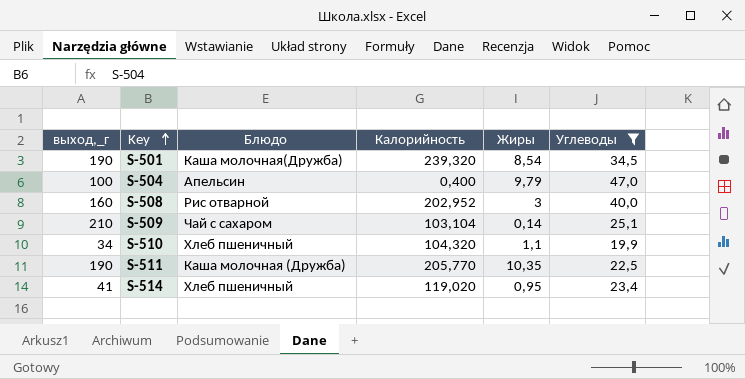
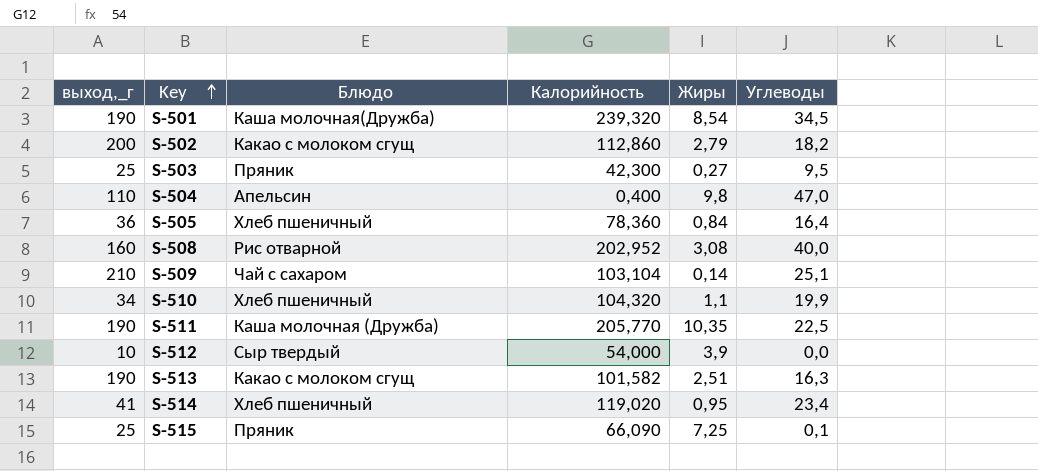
filter: Углеводы >= 19,9 -> none
S-504 | выход,_г: 100 -> 110
S-504 | Жиры: 9,79 -> 9,8
S-508 | Жиры: 3 -> 3,08

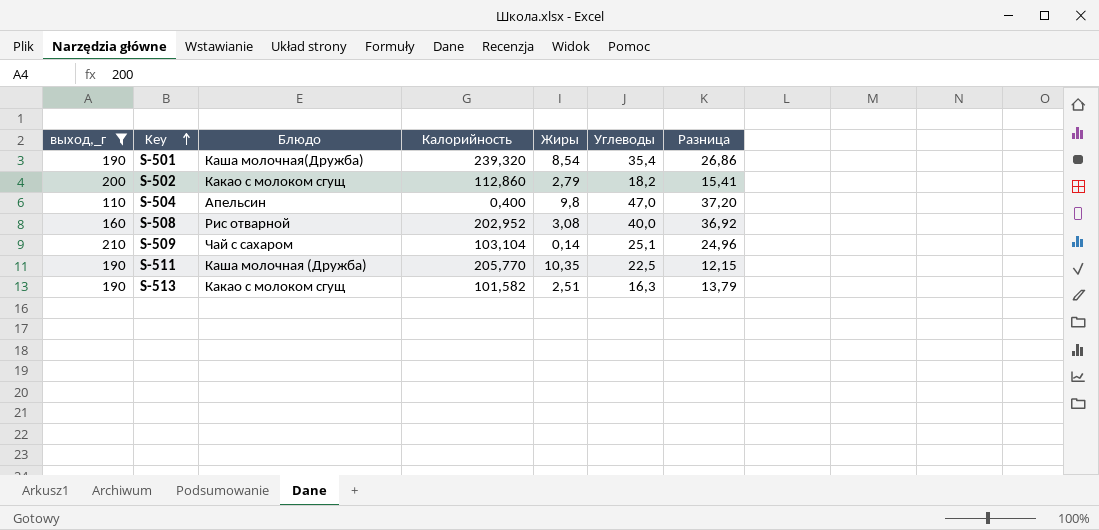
filter: none -> выход,_г >= 110
column Разница | formula: none -> [Углеводы] - [Жиры]
S-501 | Углеводы: 34,5 -> 35,4

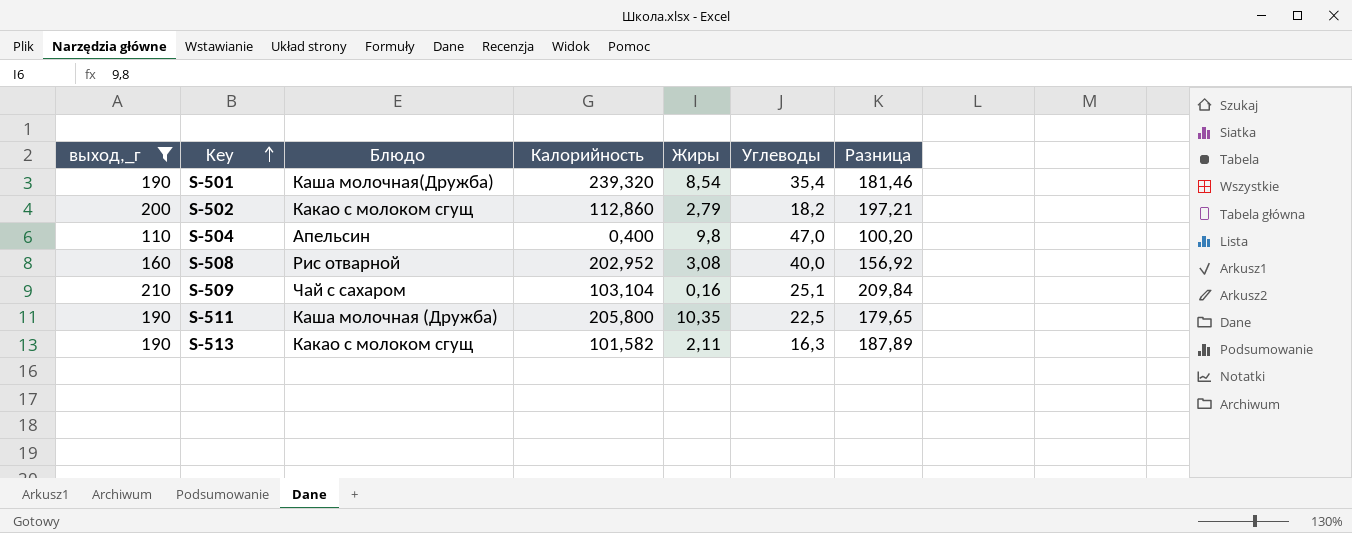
column Разница | formula: [Углеводы] - [Жиры] -> [выход,_г] - [Жиры]
S-509 | Жиры: 0,14 -> 0,16
S-511 | Калорийность: 205,770 -> 205,800
S-513 | Жиры: 2,51 -> 2,11

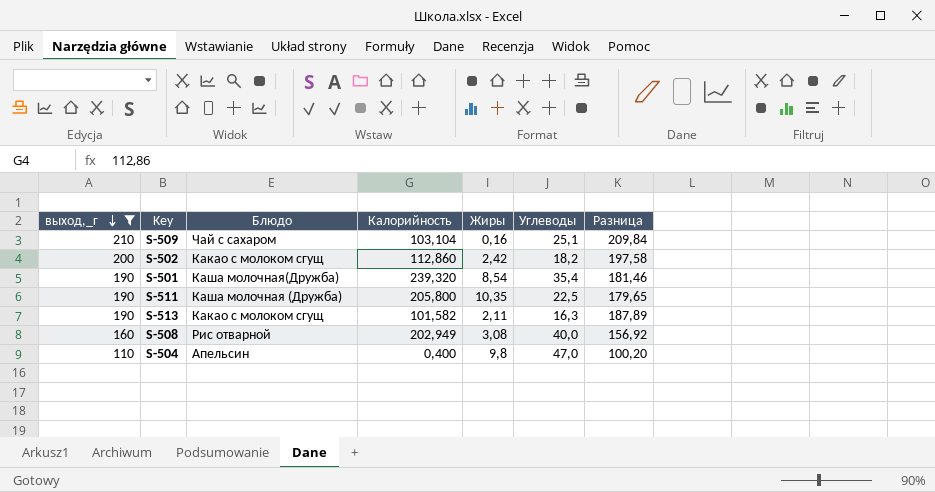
row order: Key ascending -> выход,_г descending
S-502 | Жиры: 2,79 -> 2,42
S-502 | Разница: 197,21 -> 197,58
S-508 | Калорийность: 202,952 -> 202,949

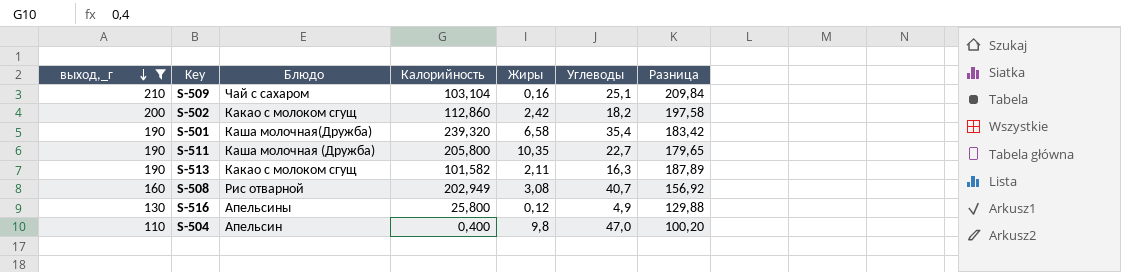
S-501 | Жиры: 8,54 -> 6,58
S-501 | Разница: 181,46 -> 183,42
S-511 | Углеводы: 22,5 -> 22,7
S-508 | Углеводы: 40,0 -> 40,7
row S-516: none -> 130 | Апельсины | 25,800 | 0,12 | 4,9 | 129,88

